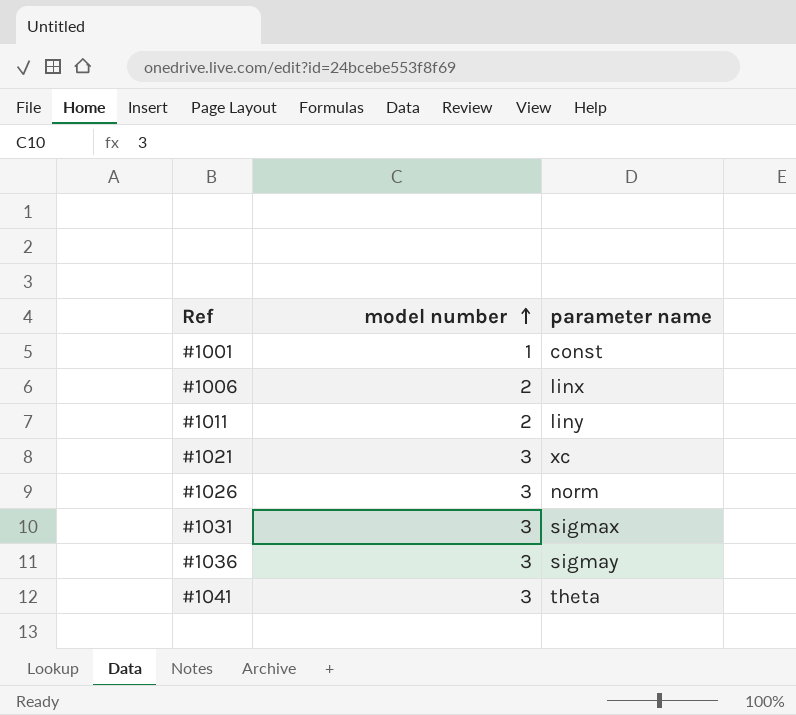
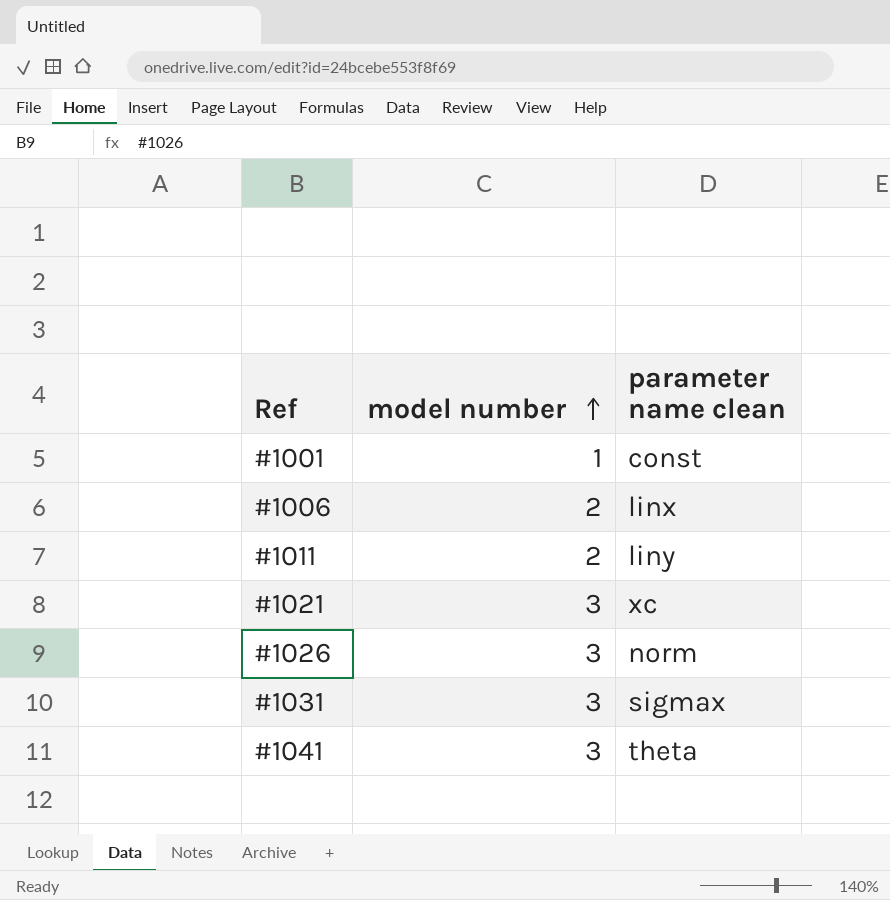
column name: parameter name -> parameter name clean
row #1036: 3 | sigmay -> none

